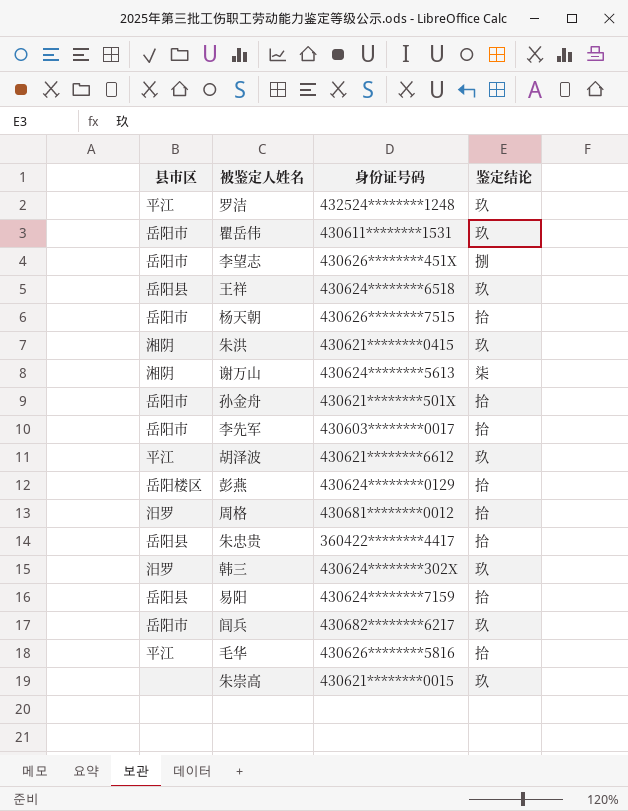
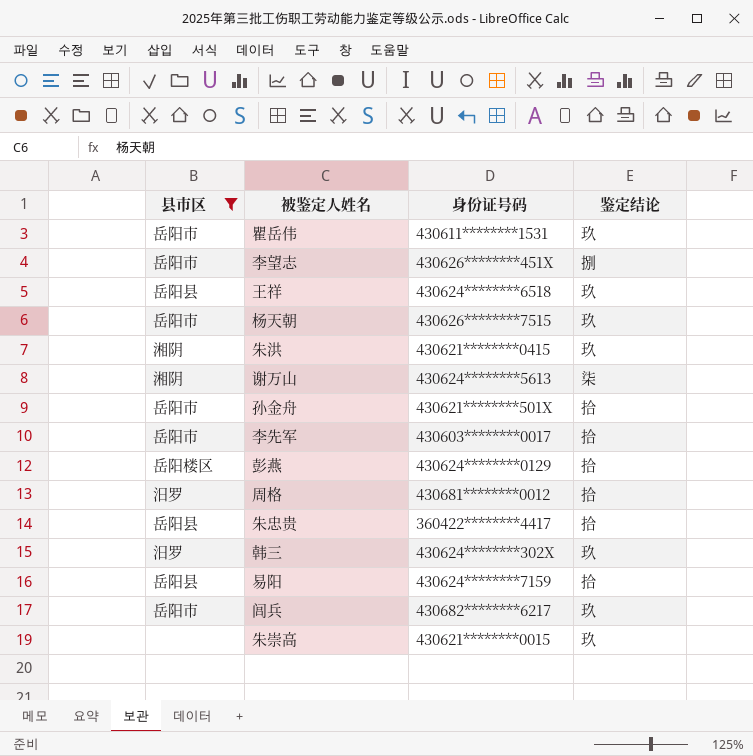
filter: none -> 县市区 != 平江
杨天朝 | 鉴定结论: 拾 -> 玖

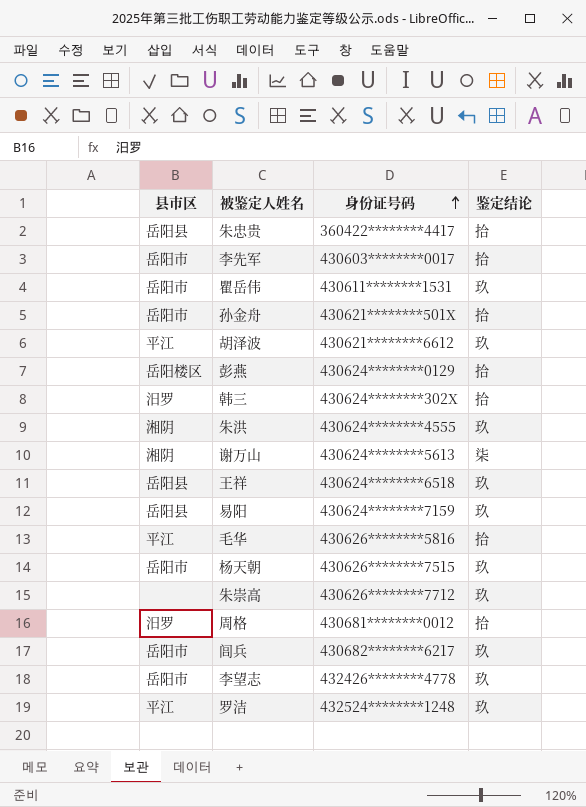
filter: 县市区 != 平江 -> none
row order: none -> 身份证号码 ascending
韩三 | 鉴定结论: 玖 -> 拾
朱洪 | 身份证号码: 430621********0415 -> 430624********4555
易阳 | 鉴定结论: 拾 -> 玖
朱崇高 | 身份证号码: 430621********0015 -> 430626********7712
李望志 | 身份证号码: 430626********451X -> 432426********4778
李望志 | 鉴定结论: 捌 -> 玖

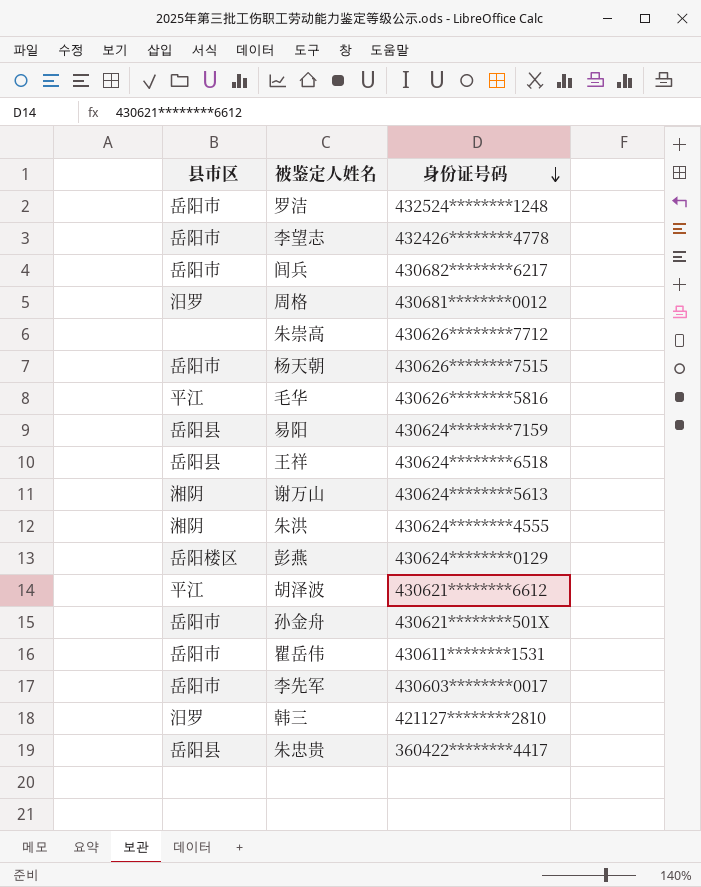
row order: 身份证号码 ascending -> 身份证号码 descending
column 鉴定结论 | position: 4 -> none
罗洁 | 县市区: 平江 -> 岳阳市
韩三 | 身份证号码: 430624********302X -> 421127********2810

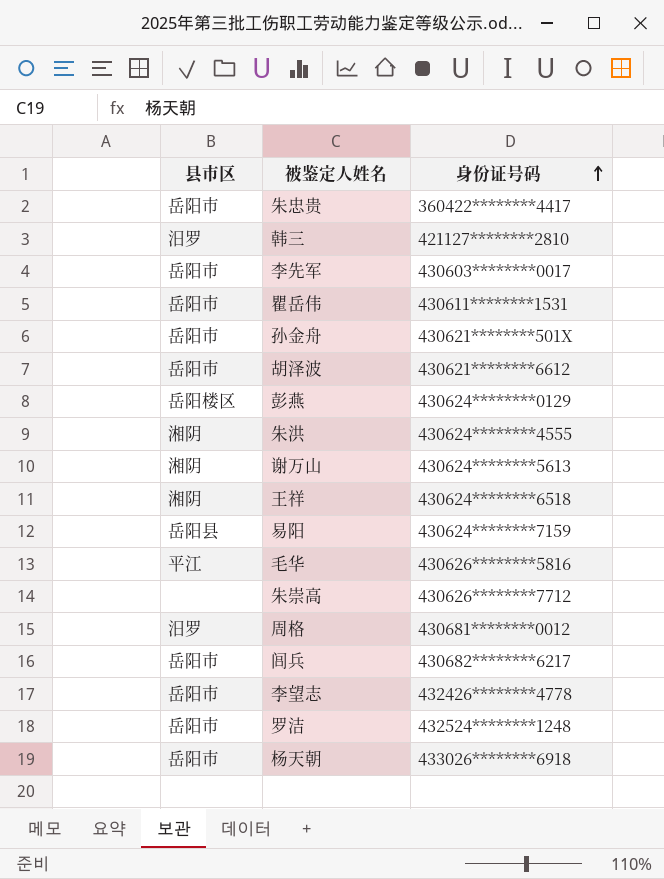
row order: 身份证号码 descending -> 身份证号码 ascending
朱忠贵 | 县市区: 岳阳县 -> 岳阳市
胡泽波 | 县市区: 平江 -> 岳阳市
王祥 | 县市区: 岳阳县 -> 湘阴
杨天朝 | 身份证号码: 430626********7515 -> 433026********6918

